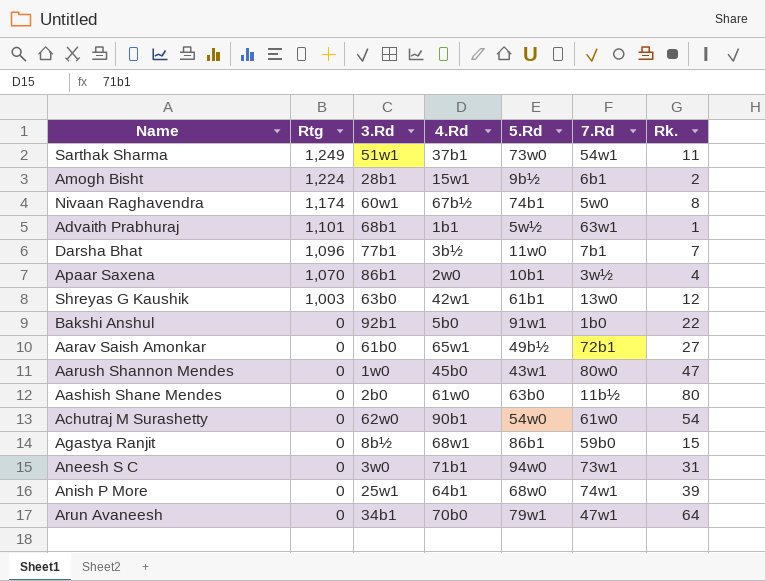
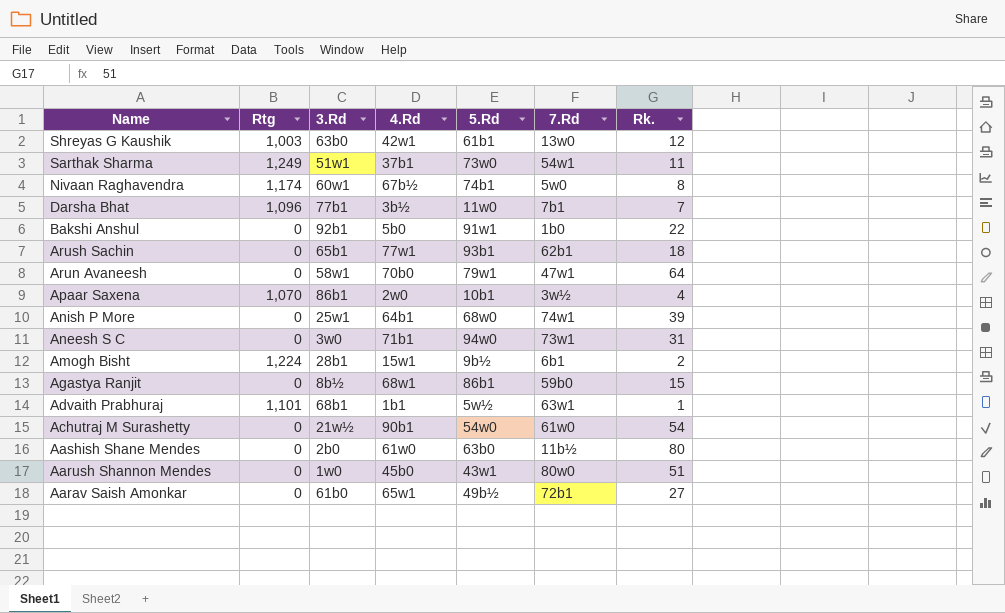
row order: Rtg descending -> Name descending
row Arush Sachin: none -> 0 | 65b1 | 77w1 | 93b1 | 62b1 | 18
Arun Avaneesh | 3.Rd: 34b1 -> 58w1
Achutraj M Surashetty | 3.Rd: 62w0 -> 21w½
Aarush Shannon Mendes | Rk.: 47 -> 51

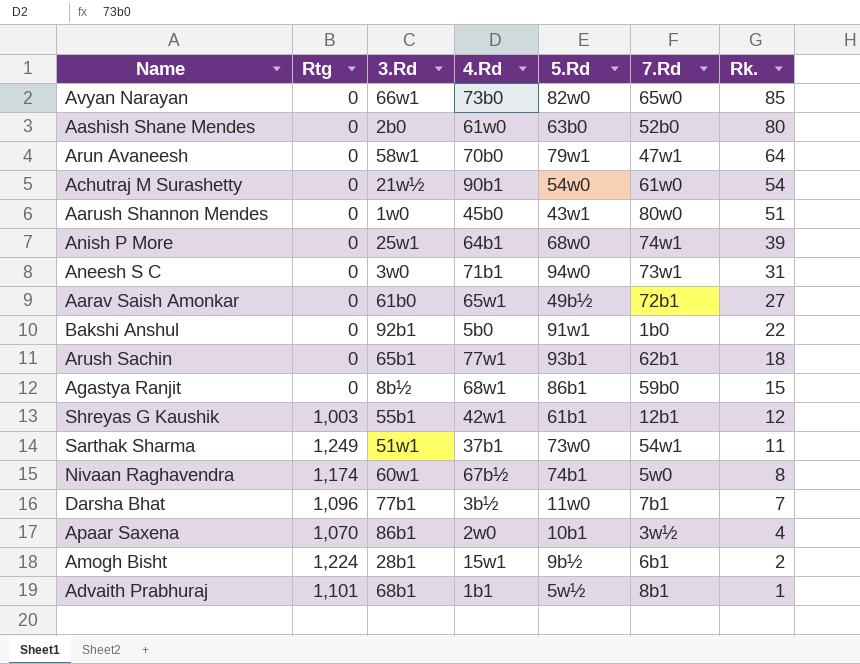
row order: Name descending -> Rk. descending
row Avyan Narayan: none -> 0 | 66w1 | 73b0 | 82w0 | 65w0 | 85
Aashish Shane Mendes | 7.Rd: 11b½ -> 52b0
Shreyas G Kaushik | 3.Rd: 63b0 -> 55b1
Shreyas G Kaushik | 7.Rd: 13w0 -> 12b1
Advaith Prabhuraj | 7.Rd: 63w1 -> 8b1

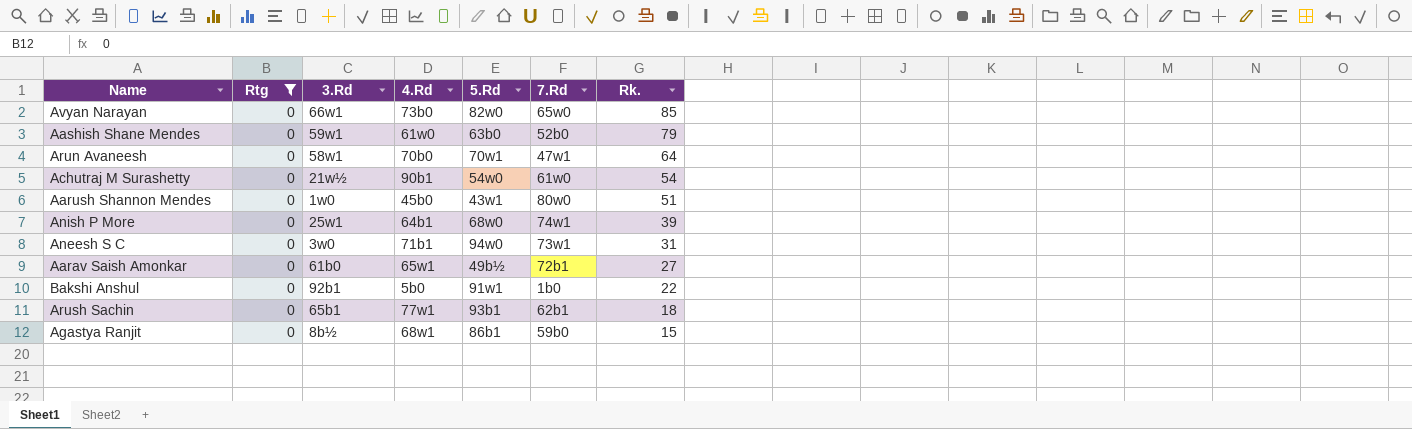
filter: none -> Rtg = 0
Aashish Shane Mendes | 3.Rd: 2b0 -> 59w1
Aashish Shane Mendes | Rk.: 80 -> 79
Arun Avaneesh | 5.Rd: 79w1 -> 70w1

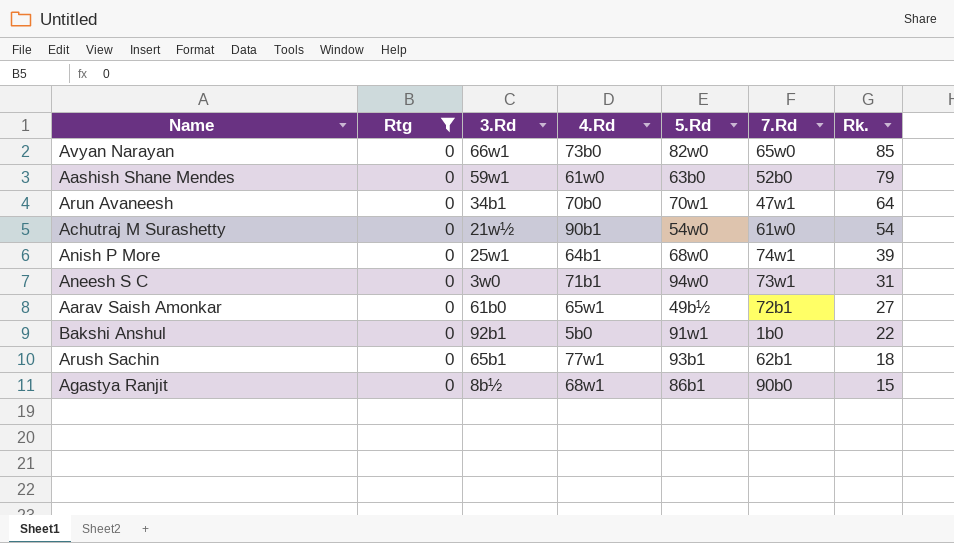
row Aarush Shannon Mendes: 0 | 1w0 | 45b0 | 43w1 | 80w0 | 51 -> none
Arun Avaneesh | 3.Rd: 58w1 -> 34b1
Agastya Ranjit | 7.Rd: 59b0 -> 90b0

